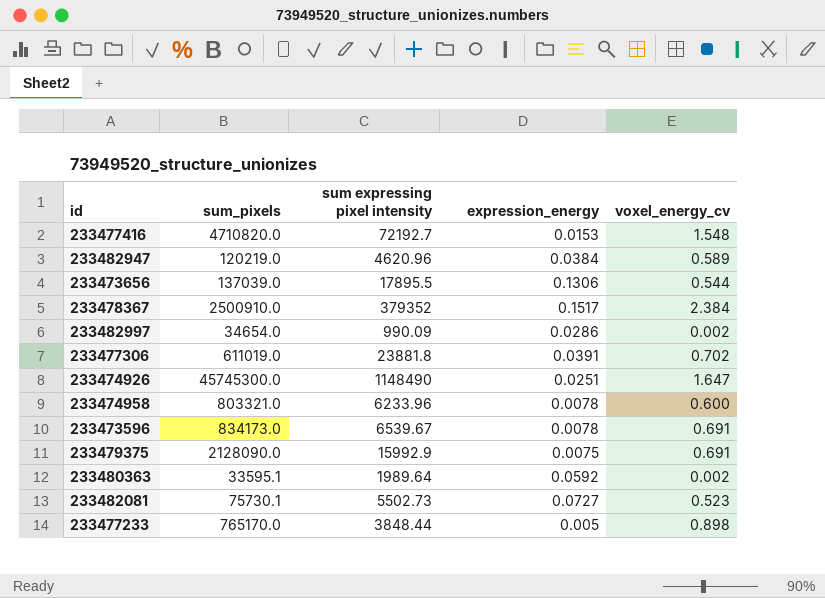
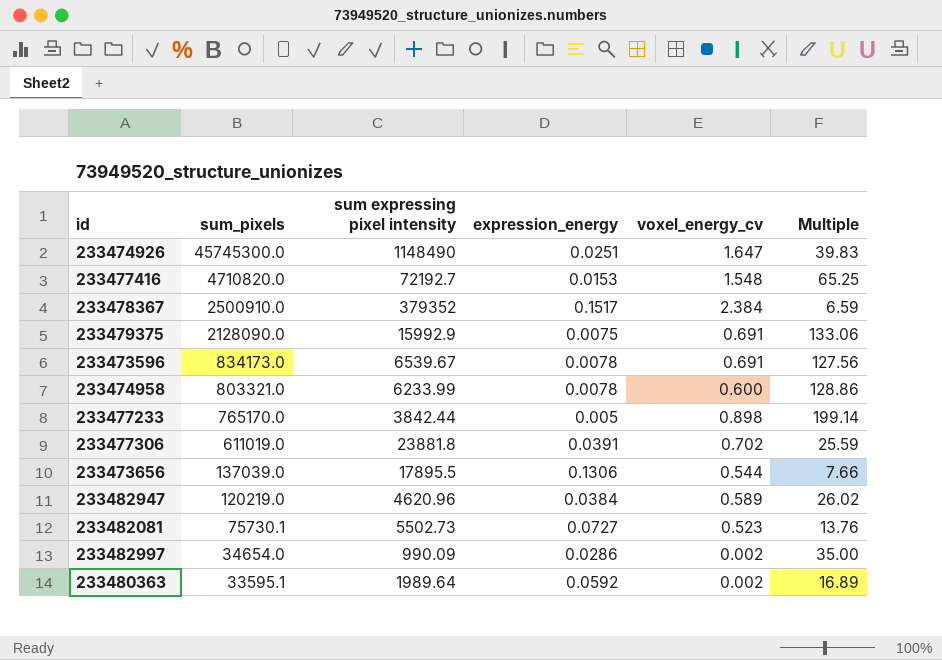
row order: none -> sum_pixels descending
column Multiple | formula: none -> [sum_pixels] / [sum expressing pixel intensity]
233474958 | sum expressing pixel intensity: 6233.96 -> 6233.99
233477233 | sum expressing pixel intensity: 3848.44 -> 3842.44

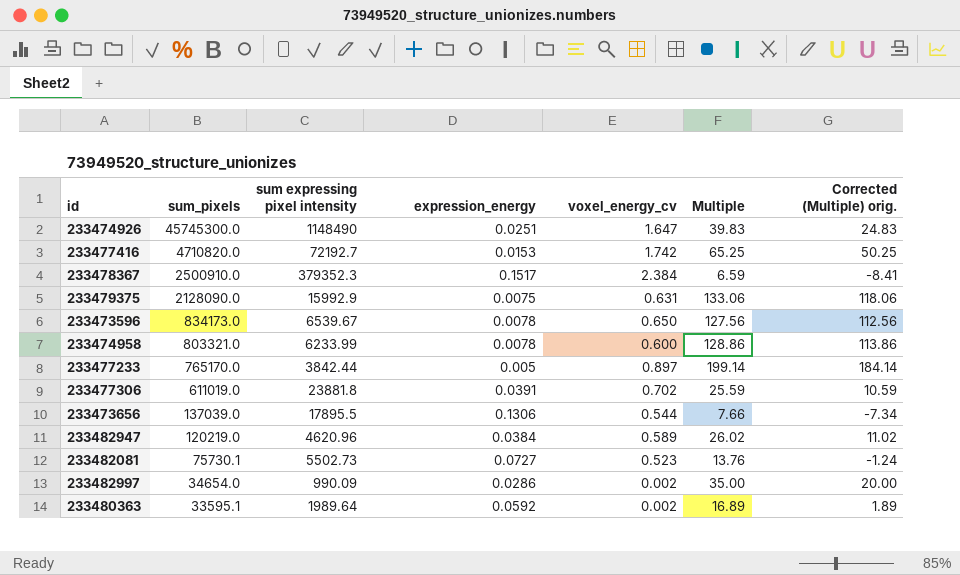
column Corrected (Multiple) orig. | formula: none -> [Multiple] - 15
233477416 | voxel_energy_cv: 1.548 -> 1.742
233478367 | sum expressing pixel intensity: 379352 -> 379352.3
233479375 | voxel_energy_cv: 0.691 -> 0.631
233473596 | voxel_energy_cv: 0.691 -> 0.650
233477233 | voxel_energy_cv: 0.898 -> 0.897

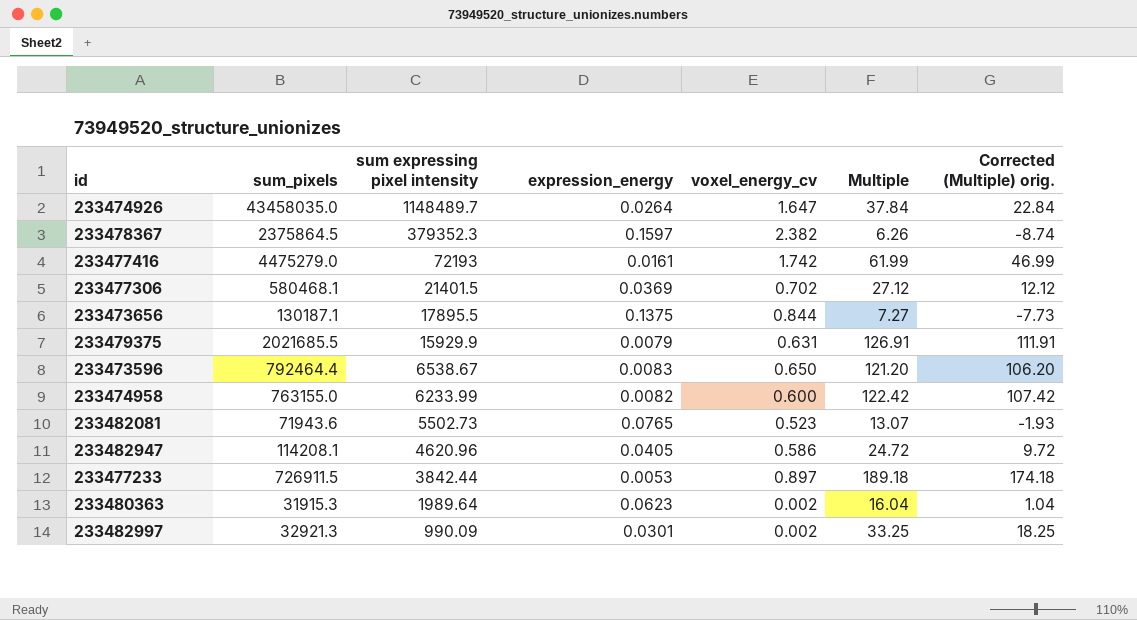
row order: sum_pixels descending -> sum expressing pixel intensity descending
233474926 | sum_pixels: 45745300.0 -> 43458035.0
233474926 | sum expressing pixel intensity: 1148490 -> 1148489.7
233474926 | expression_energy: 0.0251 -> 0.0264
233474926 | Multiple: 39.83 -> 37.84
233474926 | Corrected (Multiple) orig.: 24.83 -> 22.84
233478367 | sum_pixels: 2500910.0 -> 2375864.5
233478367 | expression_energy: 0.1517 -> 0.1597
233478367 | voxel_energy_cv: 2.384 -> 2.382
233478367 | Multiple: 6.59 -> 6.26
233478367 | Corrected (Multiple) orig.: -8.41 -> -8.74
233477416 | sum_pixels: 4710820.0 -> 4475279.0
233477416 | sum expressing pixel intensity: 72192.7 -> 72193
233477416 | expression_energy: 0.0153 -> 0.0161
233477416 | Multiple: 65.25 -> 61.99
233477416 | Corrected (Multiple) orig.: 50.25 -> 46.99
233477306 | sum_pixels: 611019.0 -> 580468.1
233477306 | sum expressing pixel intensity: 23881.8 -> 21401.5
233477306 | expression_energy: 0.0391 -> 0.0369
233477306 | Multiple: 25.59 -> 27.12
233477306 | Corrected (Multiple) orig.: 10.59 -> 12.12
233473656 | sum_pixels: 137039.0 -> 130187.1
233473656 | expression_energy: 0.1306 -> 0.1375
233473656 | voxel_energy_cv: 0.544 -> 0.844
233473656 | Multiple: 7.66 -> 7.27
233473656 | Corrected (Multiple) orig.: -7.34 -> -7.73
233479375 | sum_pixels: 2128090.0 -> 2021685.5
233479375 | sum expressing pixel intensity: 15992.9 -> 15929.9
233479375 | expression_energy: 0.0075 -> 0.0079
233479375 | Multiple: 133.06 -> 126.91
233479375 | Corrected (Multiple) orig.: 118.06 -> 111.91
233473596 | sum_pixels: 834173.0 -> 792464.4
233473596 | sum expressing pixel intensity: 6539.67 -> 6538.67
233473596 | expression_energy: 0.0078 -> 0.0083
233473596 | Multiple: 127.56 -> 121.20
233473596 | Corrected (Multiple) orig.: 112.56 -> 106.20
233474958 | sum_pixels: 803321.0 -> 763155.0
233474958 | expression_energy: 0.0078 -> 0.0082
233474958 | Multiple: 128.86 -> 122.42
233474958 | Corrected (Multiple) orig.: 113.86 -> 107.42
233482081 | sum_pixels: 75730.1 -> 71943.6
233482081 | expression_energy: 0.0727 -> 0.0765
233482081 | Multiple: 13.76 -> 13.07
233482081 | Corrected (Multiple) orig.: -1.24 -> -1.93
233482947 | sum_pixels: 120219.0 -> 114208.1
233482947 | expression_energy: 0.0384 -> 0.0405
233482947 | voxel_energy_cv: 0.589 -> 0.586
233482947 | Multiple: 26.02 -> 24.72
233482947 | Corrected (Multiple) orig.: 11.02 -> 9.72
233477233 | sum_pixels: 765170.0 -> 726911.5
233477233 | expression_energy: 0.005 -> 0.0053
233477233 | Multiple: 199.14 -> 189.18
233477233 | Corrected (Multiple) orig.: 184.14 -> 174.18
233480363 | sum_pixels: 33595.1 -> 31915.3
233480363 | expression_energy: 0.0592 -> 0.0623
233480363 | Multiple: 16.89 -> 16.04
233480363 | Corrected (Multiple) orig.: 1.89 -> 1.04
233482997 | sum_pixels: 34654.0 -> 32921.3
233482997 | expression_energy: 0.0286 -> 0.0301
233482997 | Multiple: 35.00 -> 33.25
233482997 | Corrected (Multiple) orig.: 20.00 -> 18.25

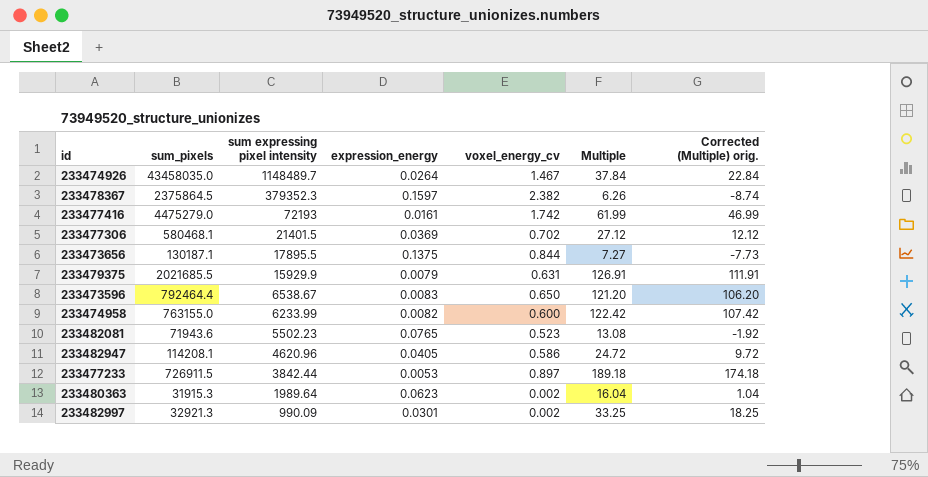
233474926 | voxel_energy_cv: 1.647 -> 1.467
233482081 | sum expressing pixel intensity: 5502.73 -> 5502.23
233482081 | Multiple: 13.07 -> 13.08
233482081 | Corrected (Multiple) orig.: -1.93 -> -1.92

